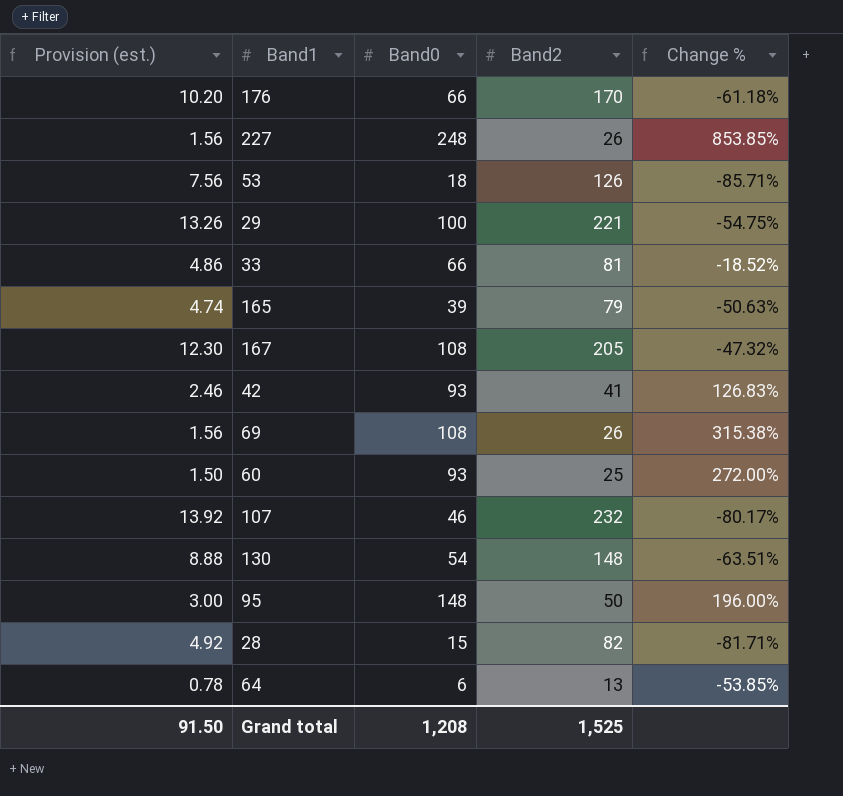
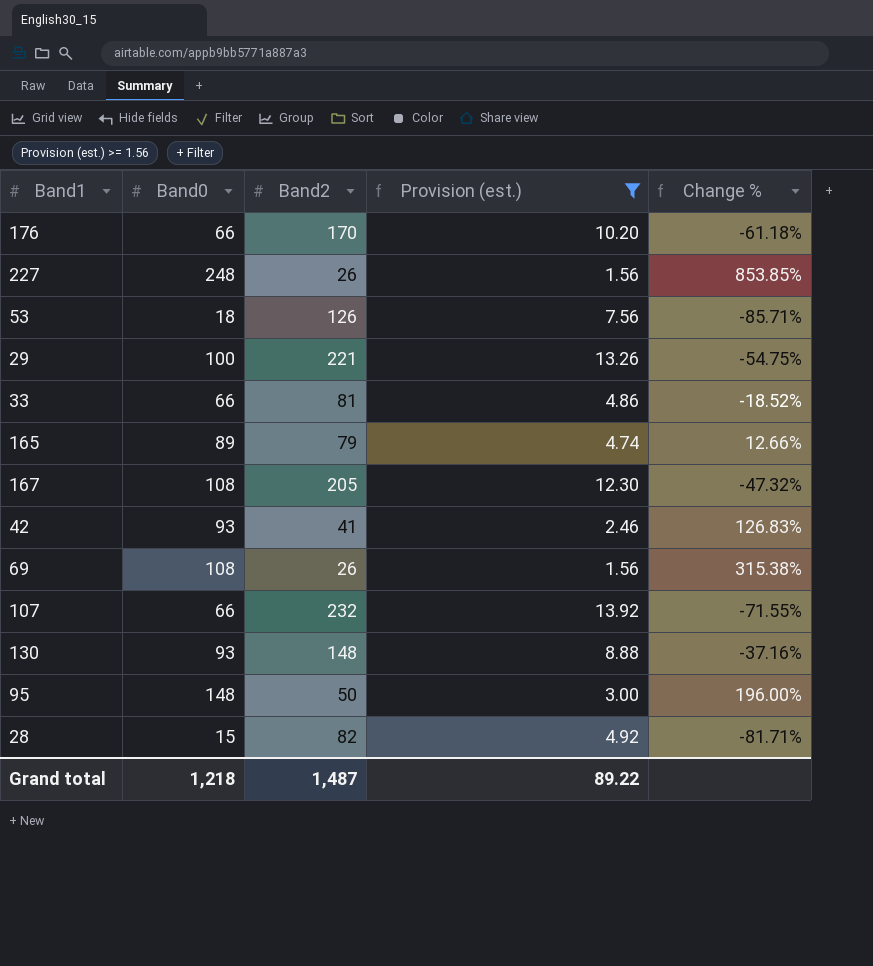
filter: none -> Provision (est.) >= 1.56
column Provision (est.) | position: 1 -> 4
165 | Band0: 39 -> 89
165 | Change %: -50.63% -> 12.66%
107 | Band0: 46 -> 66
107 | Change %: -80.17% -> -71.55%
130 | Band0: 54 -> 93
130 | Change %: -63.51% -> -37.16%
Grand total | Band0: 1,208 -> 1,218
Grand total | Band2: 1,525 -> 1,487
Grand total | Provision (est.): 91.50 -> 89.22

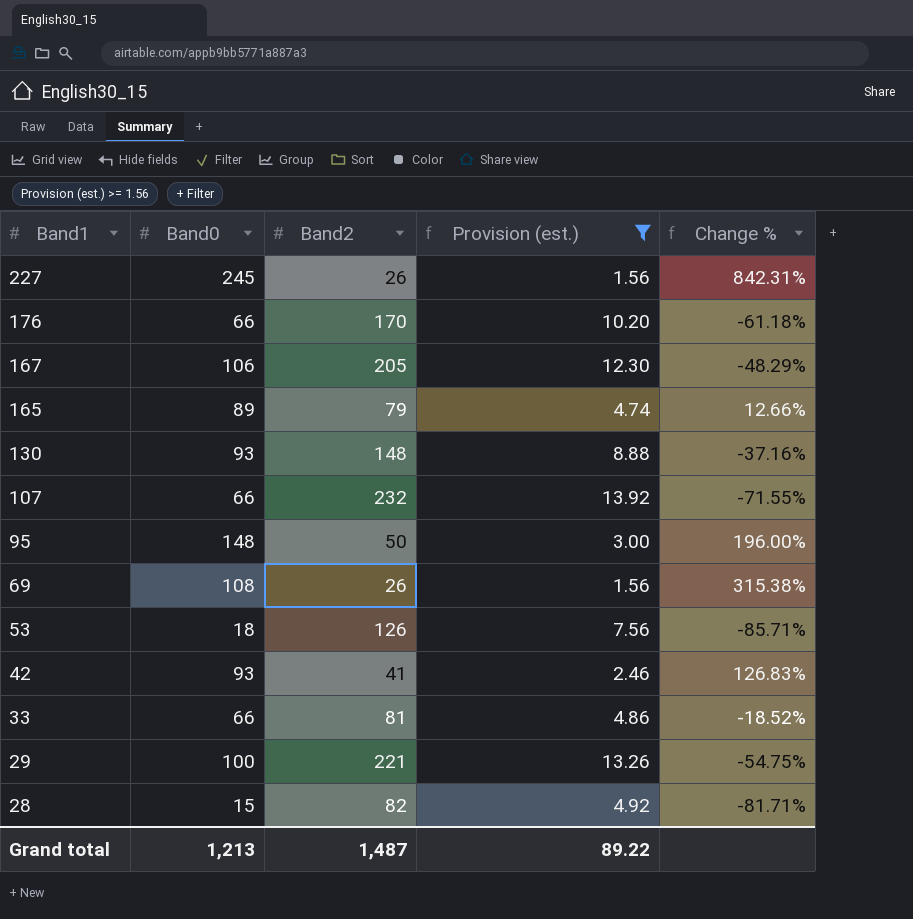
row order: none -> Band1 descending
227 | Band0: 248 -> 245
227 | Change %: 853.85% -> 842.31%
167 | Band0: 108 -> 106
167 | Change %: -47.32% -> -48.29%
Grand total | Band0: 1,218 -> 1,213

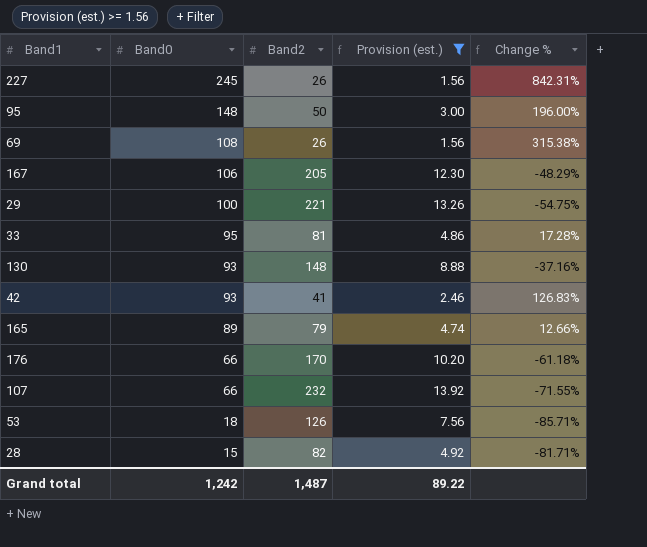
row order: Band1 descending -> Band0 descending
33 | Band0: 66 -> 95
33 | Change %: -18.52% -> 17.28%
Grand total | Band0: 1,213 -> 1,242

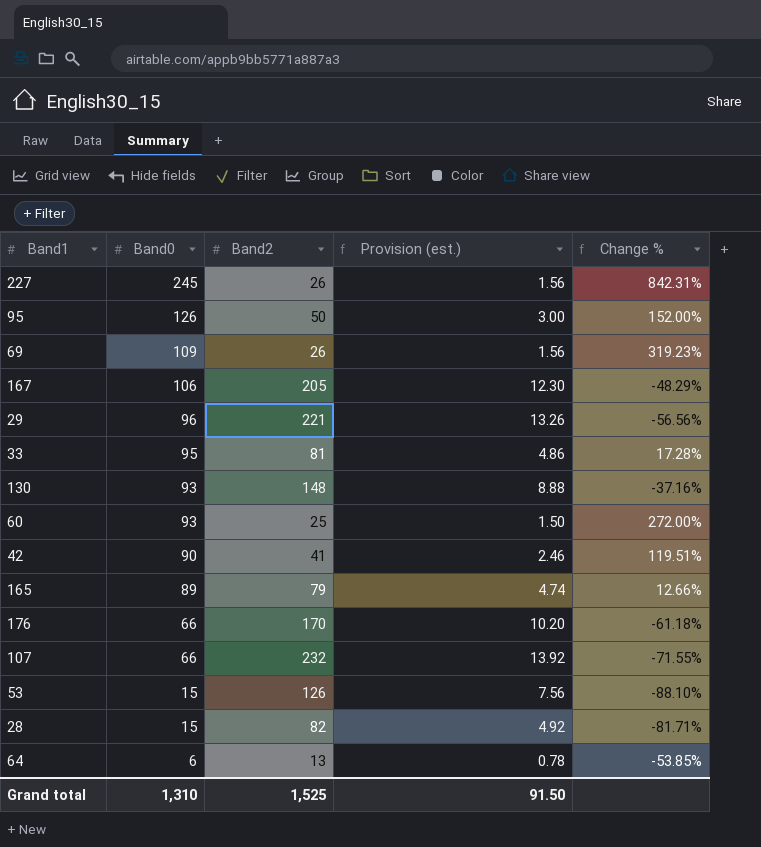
filter: Provision (est.) >= 1.56 -> none
95 | Band0: 148 -> 126
95 | Change %: 196.00% -> 152.00%
69 | Band0: 108 -> 109
69 | Change %: 315.38% -> 319.23%
29 | Band0: 100 -> 96
29 | Change %: -54.75% -> -56.56%
42 | Band0: 93 -> 90
42 | Change %: 126.83% -> 119.51%
53 | Band0: 18 -> 15
53 | Change %: -85.71% -> -88.10%
Grand total | Band0: 1,242 -> 1,310
Grand total | Band2: 1,487 -> 1,525
Grand total | Provision (est.): 89.22 -> 91.50

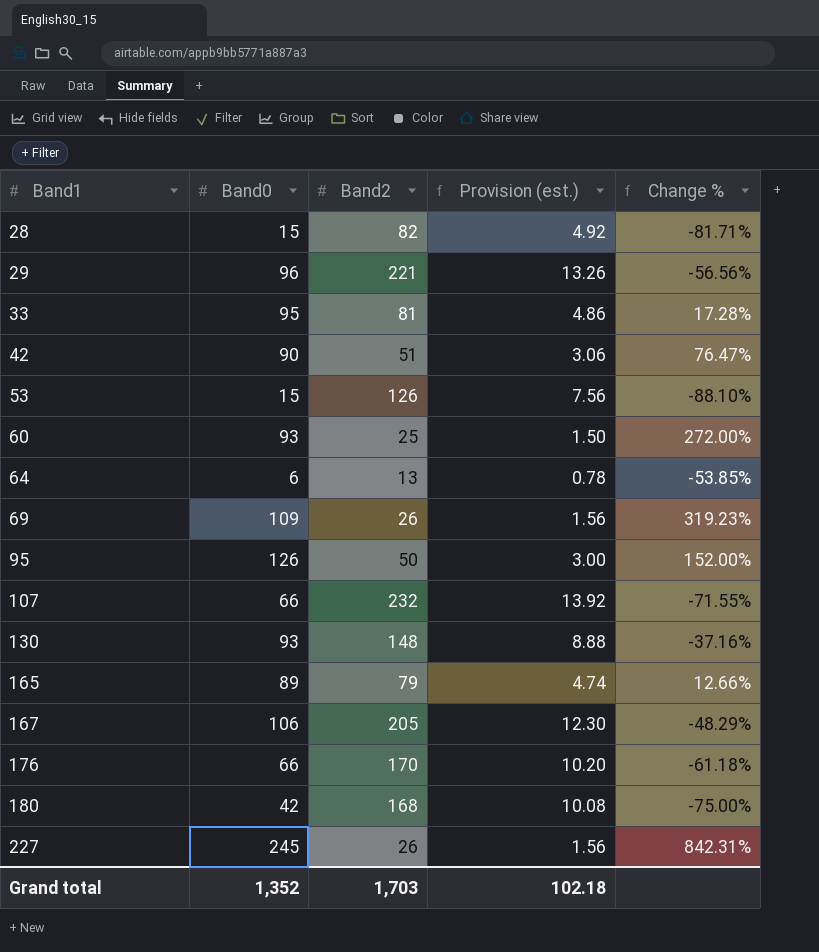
row order: Band0 descending -> Band1 ascending
42 | Band2: 41 -> 51
42 | Provision (est.): 2.46 -> 3.06
42 | Change %: 119.51% -> 76.47%
row 180: none -> 42 | 168 | 10.08 | -75.00%
Grand total | Band0: 1,310 -> 1,352
Grand total | Band2: 1,525 -> 1,703
Grand total | Provision (est.): 91.50 -> 102.18

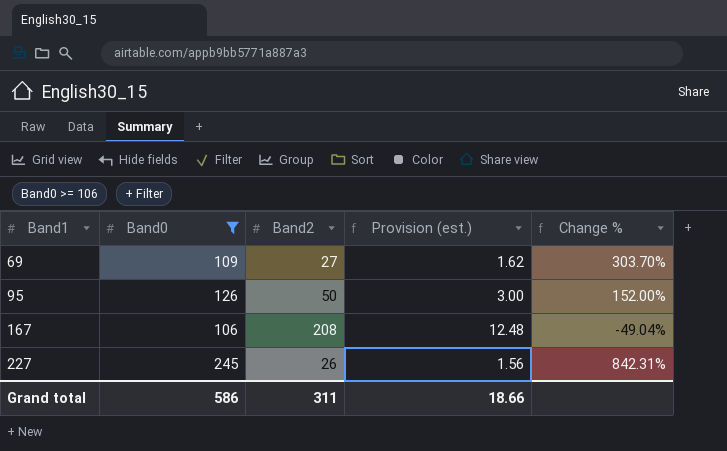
filter: none -> Band0 >= 106
69 | Band2: 26 -> 27
69 | Provision (est.): 1.56 -> 1.62
69 | Change %: 319.23% -> 303.70%
167 | Band2: 205 -> 208
167 | Provision (est.): 12.30 -> 12.48
167 | Change %: -48.29% -> -49.04%
Grand total | Band0: 1,352 -> 586
Grand total | Band2: 1,703 -> 311
Grand total | Provision (est.): 102.18 -> 18.66

